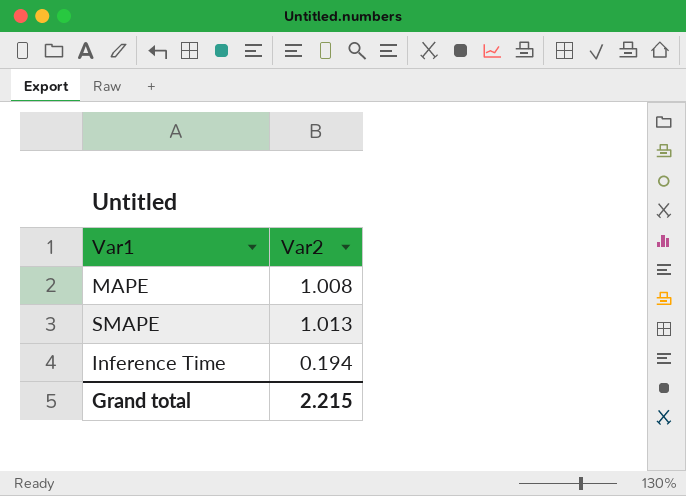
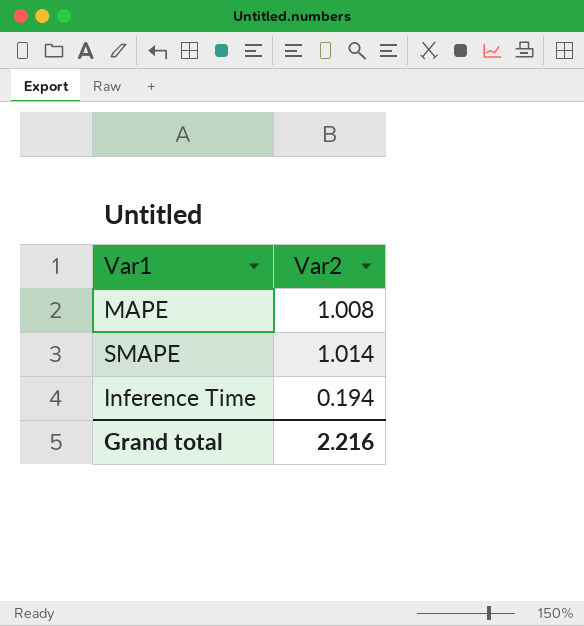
SMAPE | Var2: 1.013 -> 1.014
Grand total | Var2: 2.215 -> 2.216

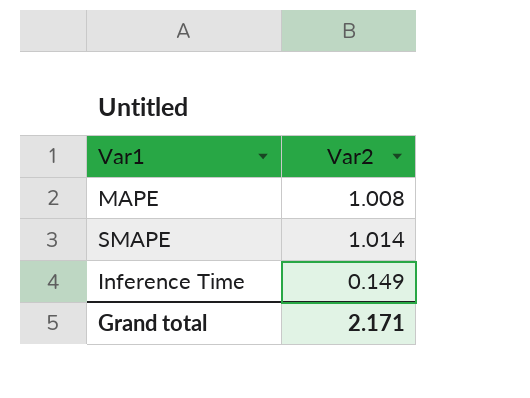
Inference Time | Var2: 0.194 -> 0.149
Grand total | Var2: 2.216 -> 2.171

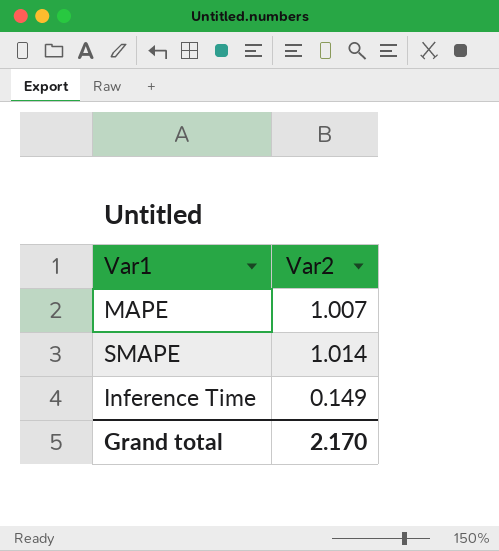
MAPE | Var2: 1.008 -> 1.007
Grand total | Var2: 2.171 -> 2.170

